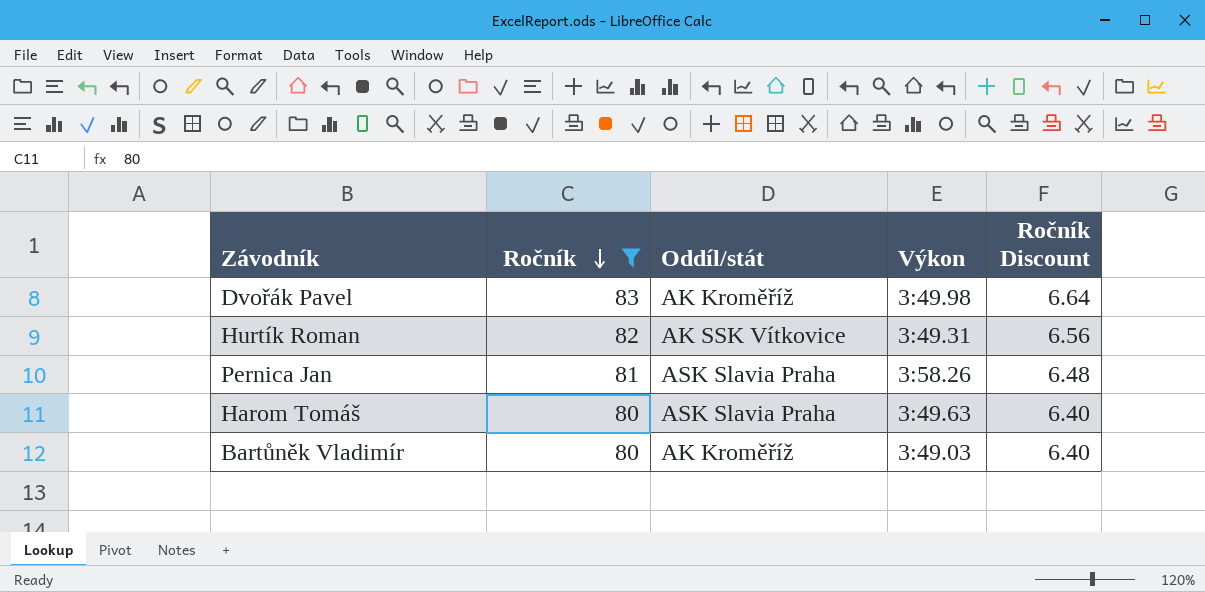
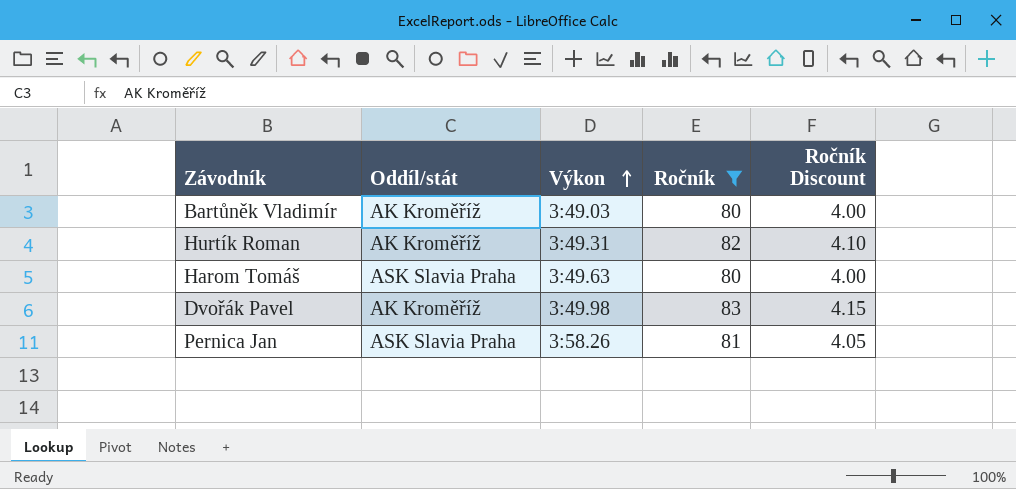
row order: Ročník descending -> Výkon ascending
column Ročník | position: 2 -> 4
column Ročník Discount | formula: [Ročník] * 0.08 -> [Ročník] * 0.05
Hurtík Roman | Oddíl/stát: AK SSK Vítkovice -> AK Kroměříž

